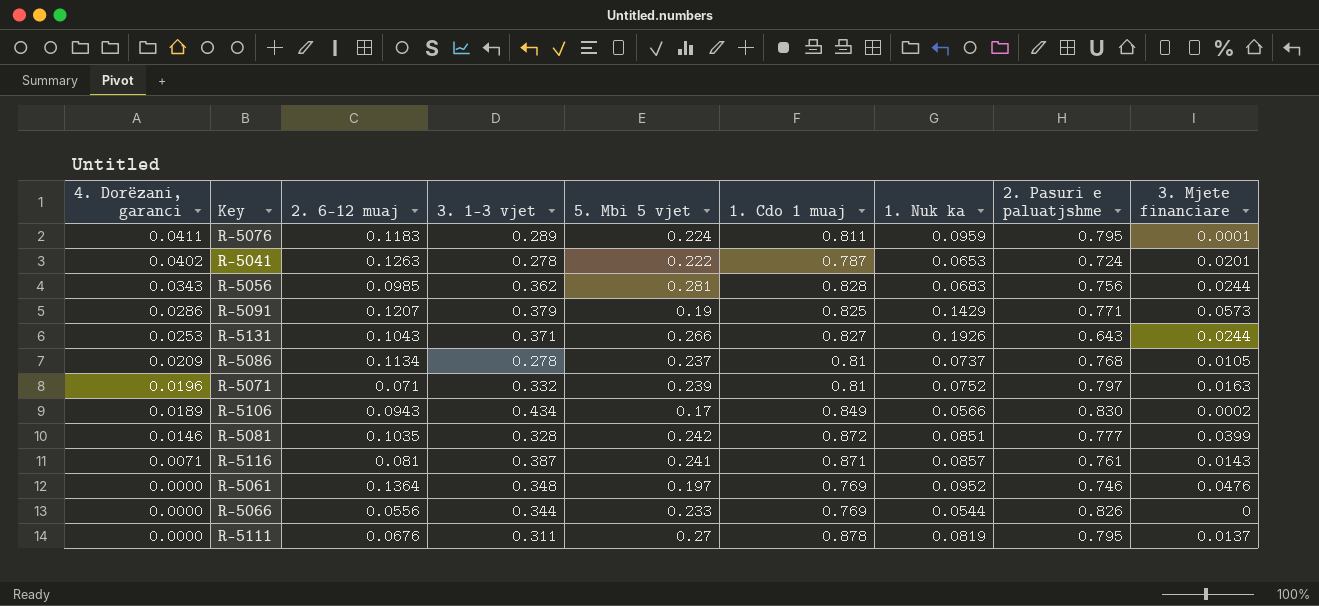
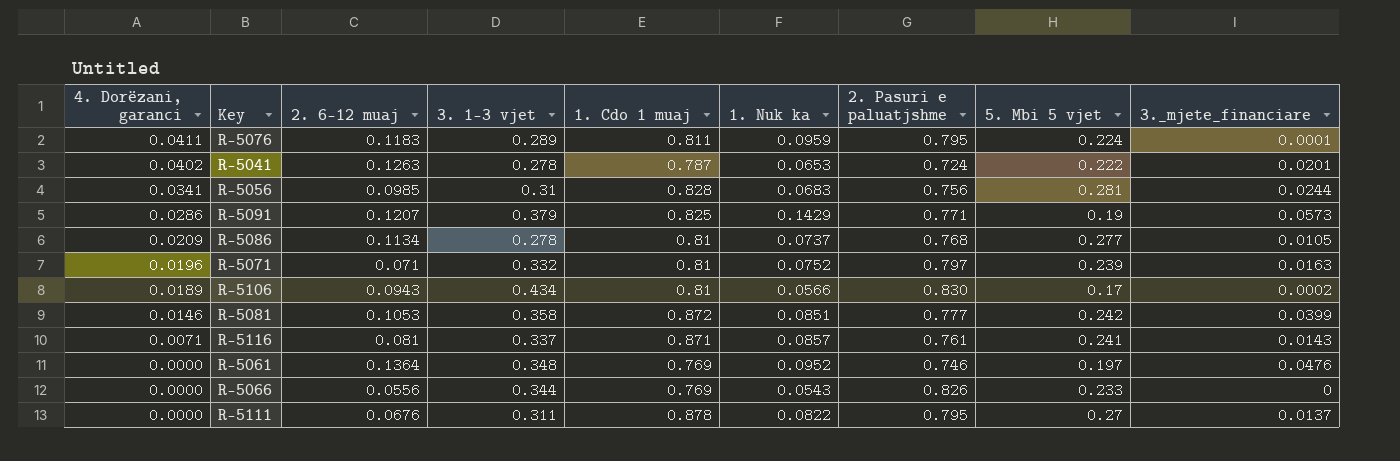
column 5. Mbi 5 vjet | position: 5 -> 8
column name: 3. Mjete financiare -> 3._mjete_financiare
row R-5131: 0.0253 | 0.1043 | 0.371 | 0.266 | 0.827 | 0.1926 | 0.643 | 0.0244 -> none
R-5056 | 4. Dorëzani, garanci: 0.0343 -> 0.0341
R-5056 | 3. 1-3 vjet: 0.362 -> 0.31
R-5086 | 5. Mbi 5 vjet: 0.237 -> 0.277
R-5106 | 1. Cdo 1 muaj: 0.849 -> 0.81
R-5081 | 2. 6-12 muaj: 0.1035 -> 0.1053
R-5081 | 3. 1-3 vjet: 0.328 -> 0.358
R-5116 | 3. 1-3 vjet: 0.387 -> 0.337
R-5066 | 1. Nuk ka: 0.0544 -> 0.0543
R-5111 | 1. Nuk ka: 0.0819 -> 0.0822

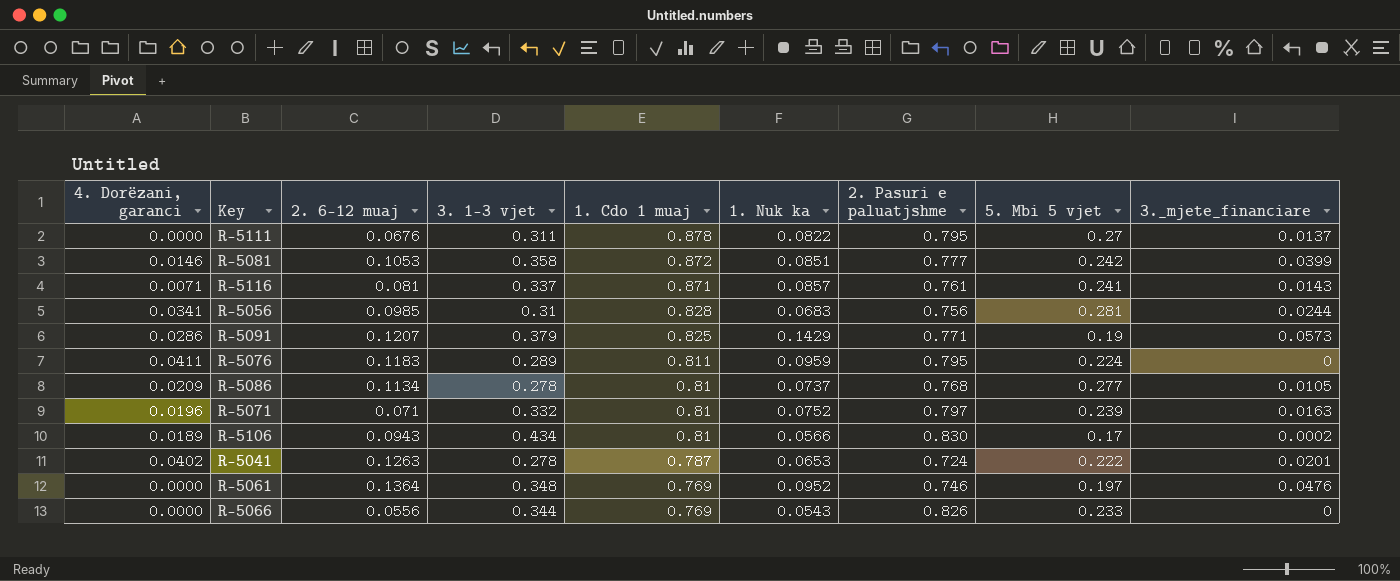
row order: 4. Dorëzani, garanci descending -> 1. Cdo 1 muaj descending
R-5076 | 3._mjete_financiare: 0.0001 -> 0

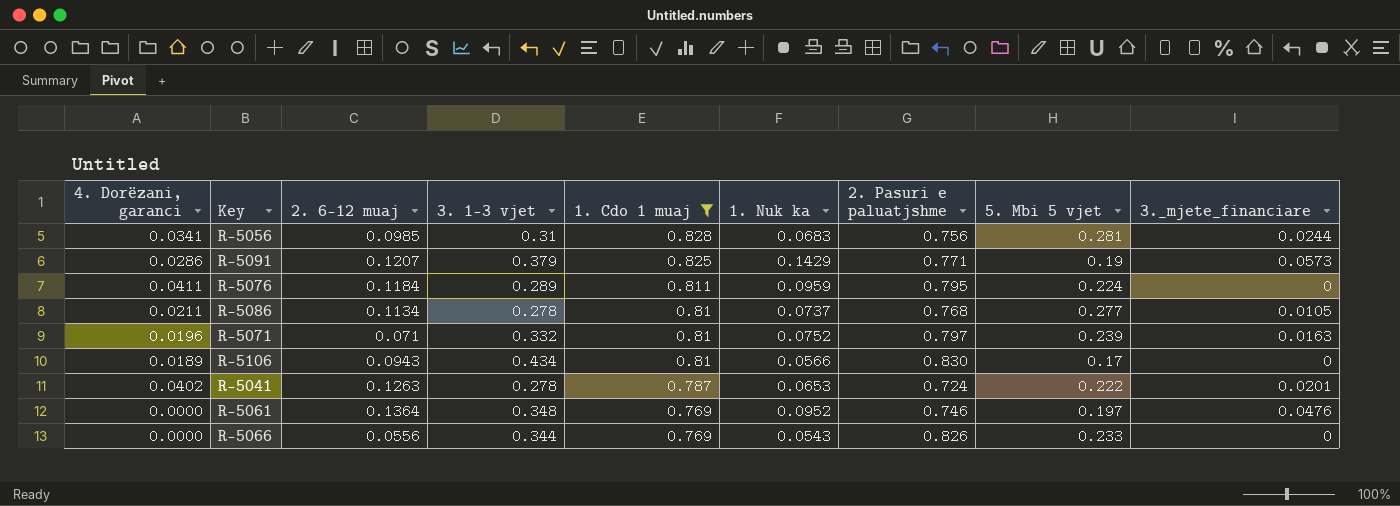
filter: none -> 1. Cdo 1 muaj <= 0.828
R-5076 | 2. 6-12 muaj: 0.1183 -> 0.1184
R-5086 | 4. Dorëzani, garanci: 0.0209 -> 0.0211
R-5106 | 3._mjete_financiare: 0.0002 -> 0

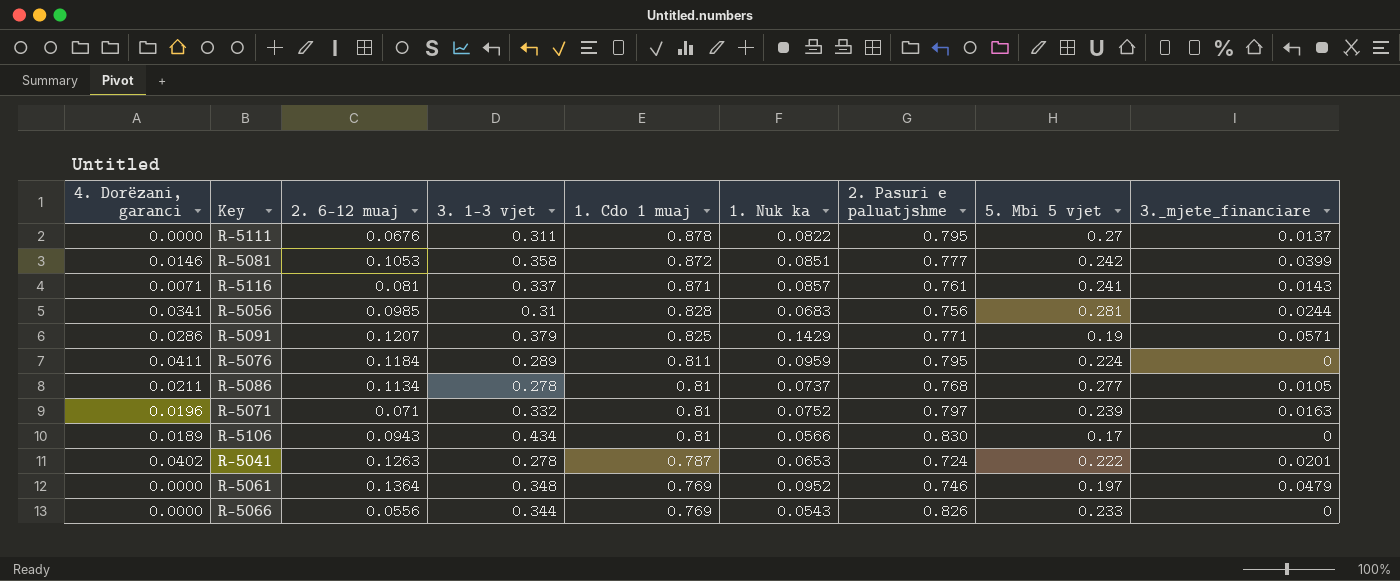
filter: 1. Cdo 1 muaj <= 0.828 -> none
R-5091 | 3._mjete_financiare: 0.0573 -> 0.0571
R-5061 | 3._mjete_financiare: 0.0476 -> 0.0479

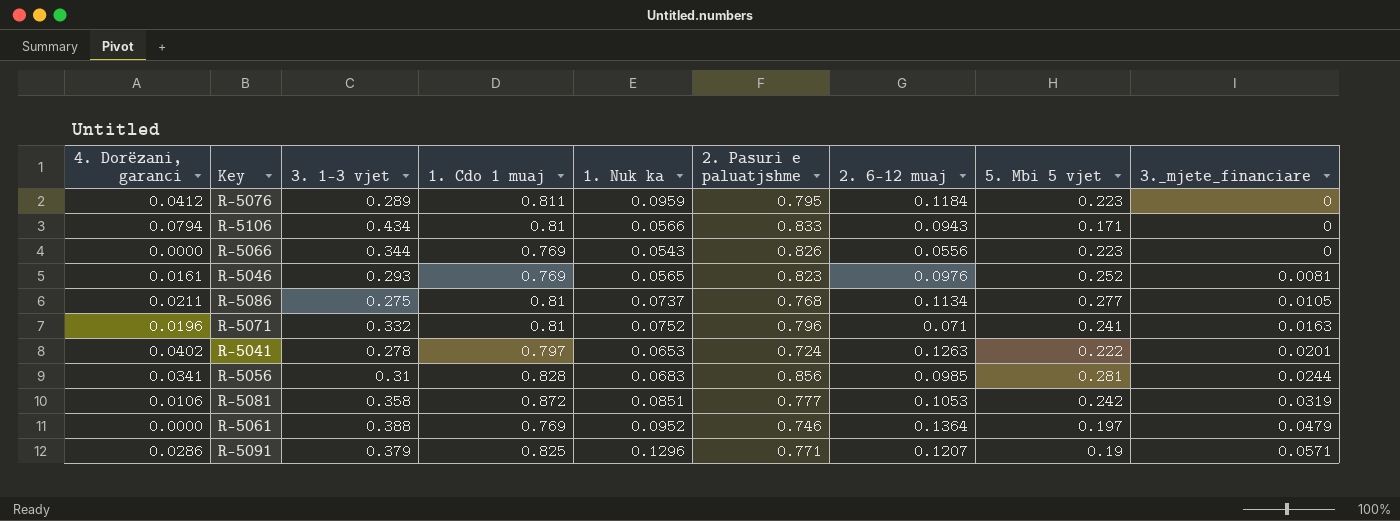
row order: 1. Cdo 1 muaj descending -> 3._mjete_financiare ascending
column 2. 6-12 muaj | position: 3 -> 7
row R-5111: 0.0000 | 0.0676 | 0.311 | 0.878 | 0.0822 | 0.795 | 0.27 | 0.0137 -> none
row R-5116: 0.0071 | 0.081 | 0.337 | 0.871 | 0.0857 | 0.761 | 0.241 | 0.0143 -> none
R-5076 | 4. Dorëzani, garanci: 0.0411 -> 0.0412
R-5076 | 5. Mbi 5 vjet: 0.224 -> 0.223
R-5106 | 4. Dorëzani, garanci: 0.0189 -> 0.0794
R-5106 | 2. Pasuri e paluatjshme: 0.830 -> 0.833
R-5106 | 5. Mbi 5 vjet: 0.17 -> 0.171
R-5066 | 5. Mbi 5 vjet: 0.233 -> 0.223
row R-5046: none -> 0.0161 | 0.293 | 0.769 | 0.0565 | 0.823 | 0.0976 | 0.252 | 0.0081
R-5086 | 3. 1-3 vjet: 0.278 -> 0.275
R-5071 | 2. Pasuri e paluatjshme: 0.797 -> 0.796
R-5071 | 5. Mbi 5 vjet: 0.239 -> 0.241
R-5041 | 1. Cdo 1 muaj: 0.787 -> 0.797
R-5056 | 2. Pasuri e paluatjshme: 0.756 -> 0.856
R-5081 | 4. Dorëzani, garanci: 0.0146 -> 0.0106
R-5081 | 3._mjete_financiare: 0.0399 -> 0.0319
R-5061 | 3. 1-3 vjet: 0.348 -> 0.388
R-5091 | 1. Nuk ka: 0.1429 -> 0.1296

